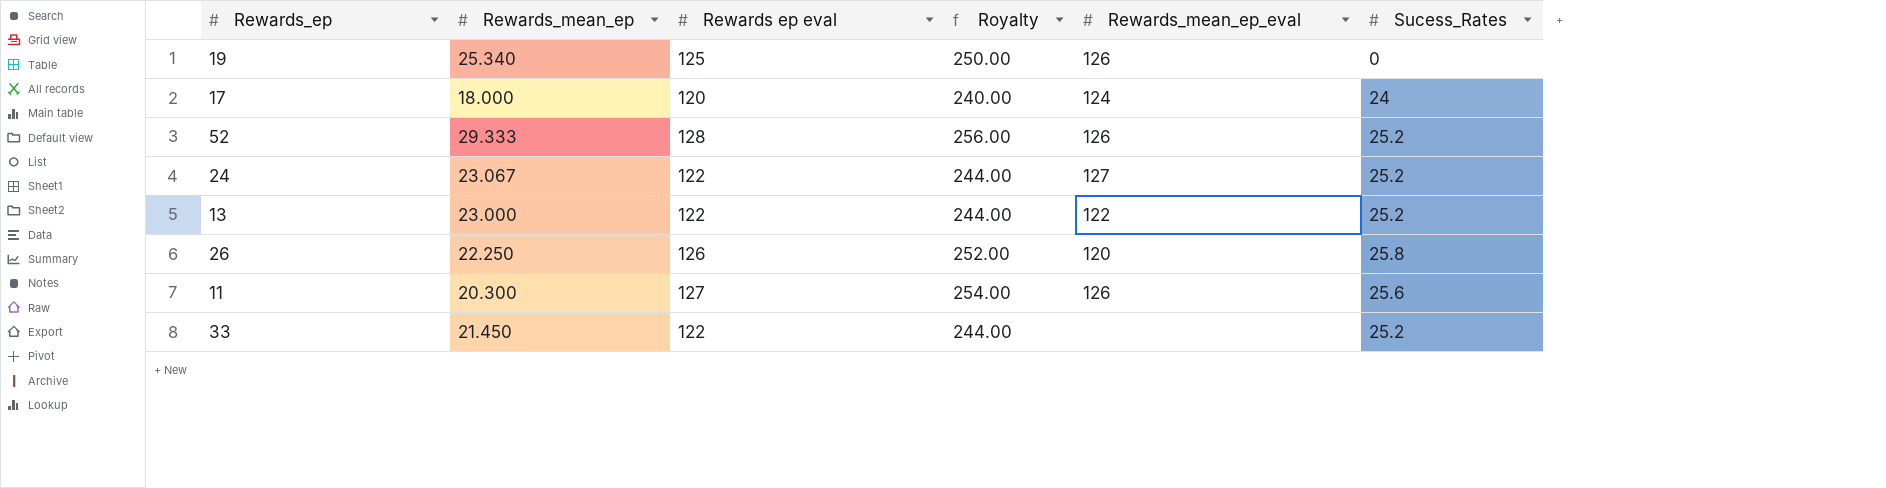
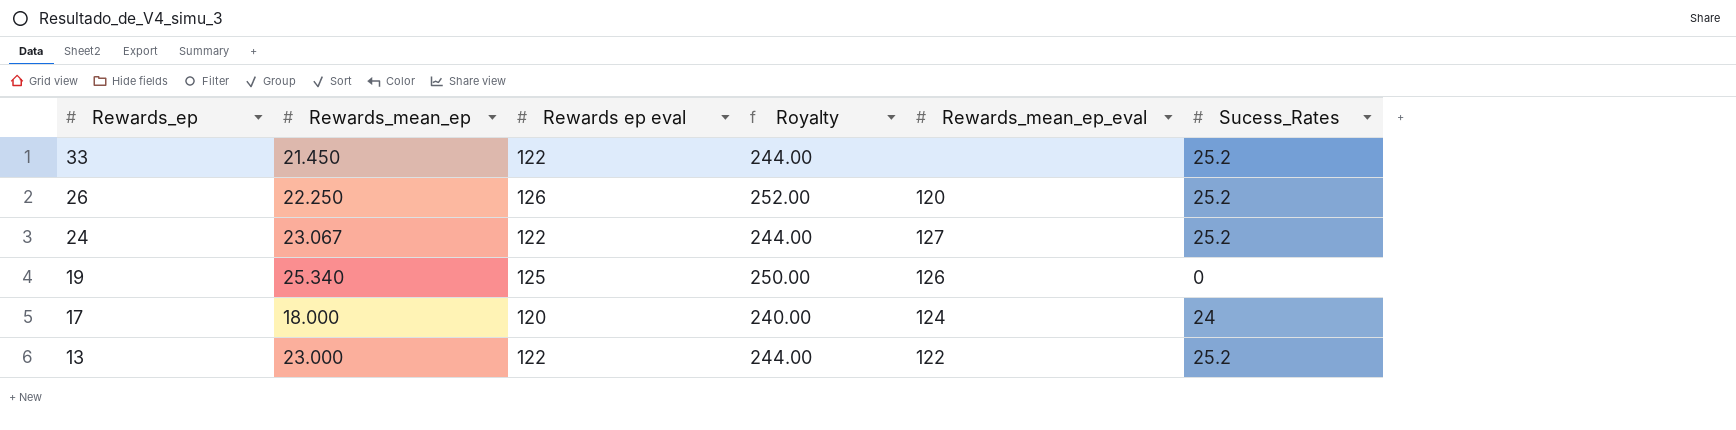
row order: none -> Rewards_ep descending
row 52: 29.333 | 128 | 256.00 | 126 | 25.2 -> none
row 11: 20.300 | 127 | 254.00 | 126 | 25.6 -> none
26 | Sucess_Rates: 25.8 -> 25.2

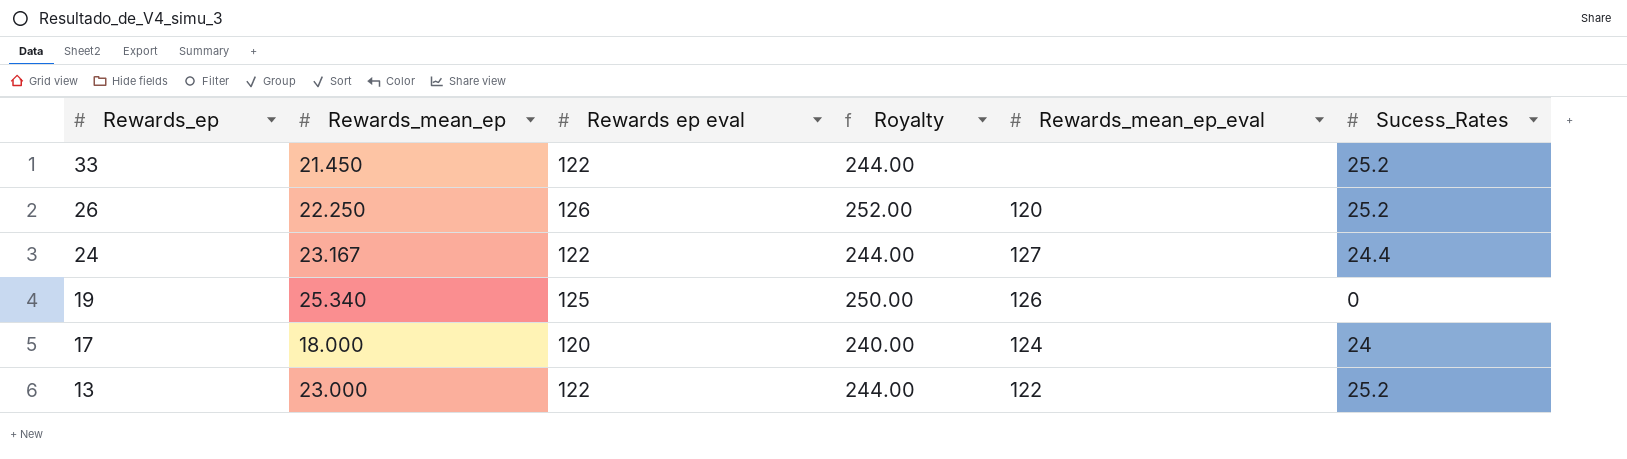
24 | Rewards_mean_ep: 23.067 -> 23.167
24 | Sucess_Rates: 25.2 -> 24.4

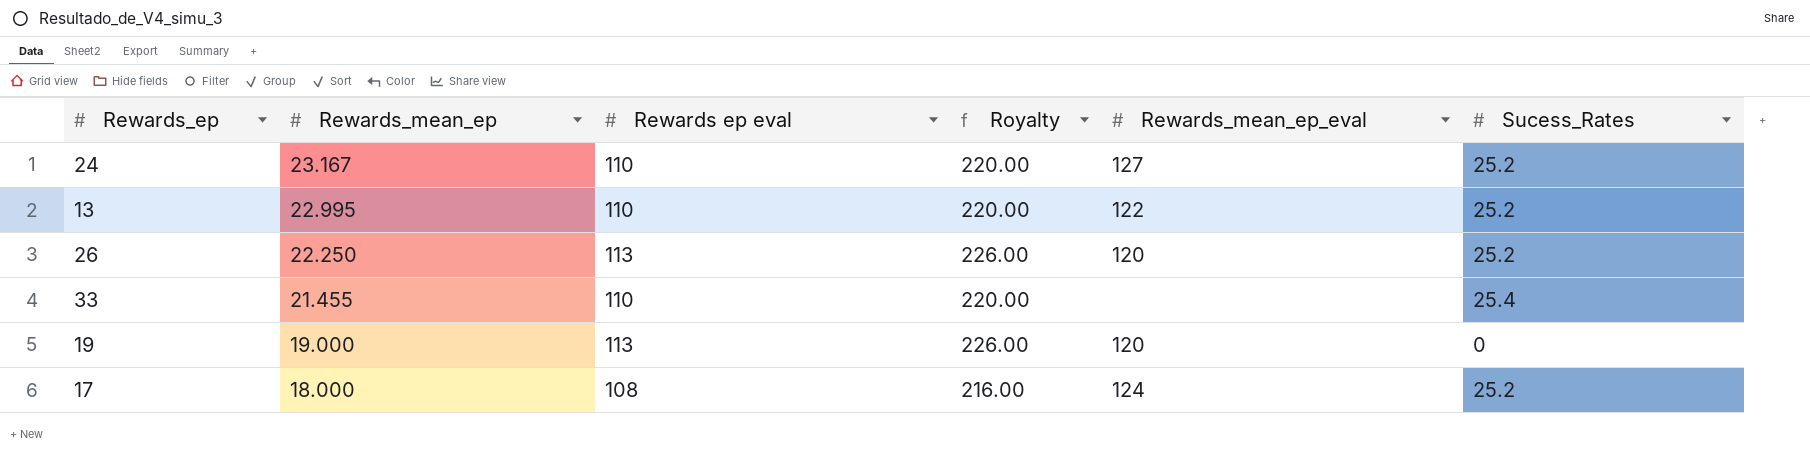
row order: Rewards_ep descending -> Rewards_mean_ep descending
24 | Rewards ep eval: 122 -> 110
24 | Royalty: 244.00 -> 220.00
24 | Sucess_Rates: 24.4 -> 25.2
13 | Rewards_mean_ep: 23.000 -> 22.995
13 | Rewards ep eval: 122 -> 110
13 | Royalty: 244.00 -> 220.00
26 | Rewards ep eval: 126 -> 113
26 | Royalty: 252.00 -> 226.00
33 | Rewards_mean_ep: 21.450 -> 21.455
33 | Rewards ep eval: 122 -> 110
33 | Royalty: 244.00 -> 220.00
33 | Sucess_Rates: 25.2 -> 25.4
19 | Rewards_mean_ep: 25.340 -> 19.000
19 | Rewards ep eval: 125 -> 113
19 | Royalty: 250.00 -> 226.00
19 | Rewards_mean_ep_eval: 126 -> 120
17 | Rewards ep eval: 120 -> 108
17 | Royalty: 240.00 -> 216.00
17 | Sucess_Rates: 24 -> 25.2

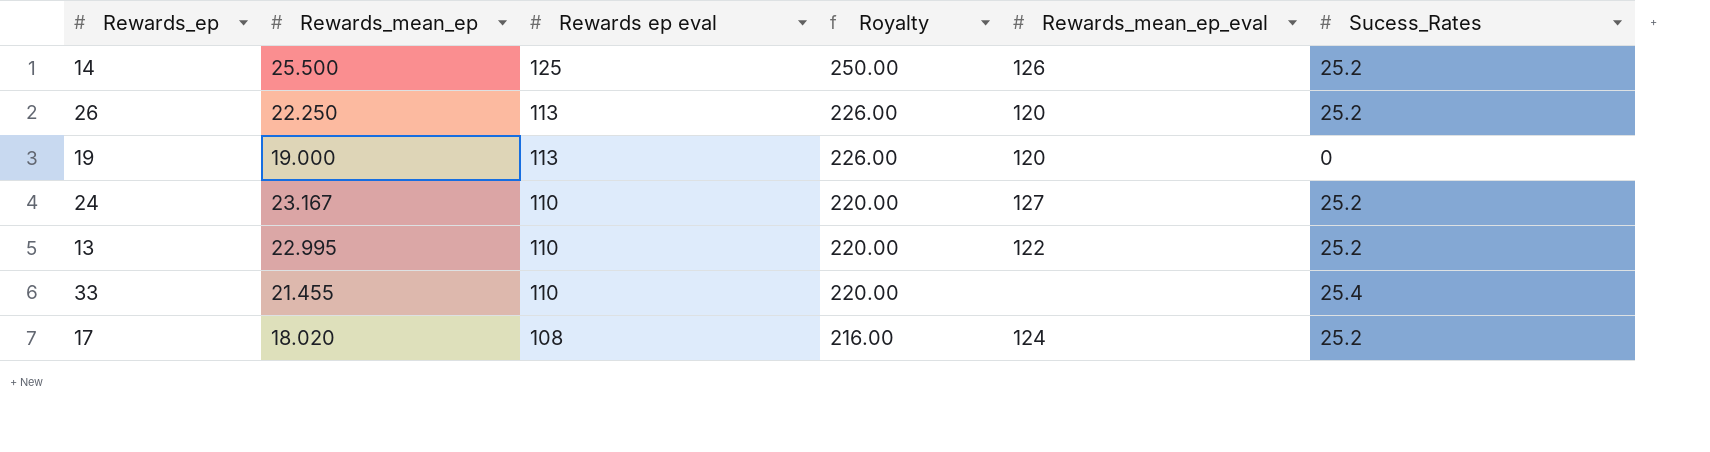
row order: Rewards_mean_ep descending -> Rewards ep eval descending
row 14: none -> 25.500 | 125 | 250.00 | 126 | 25.2
17 | Rewards_mean_ep: 18.000 -> 18.020

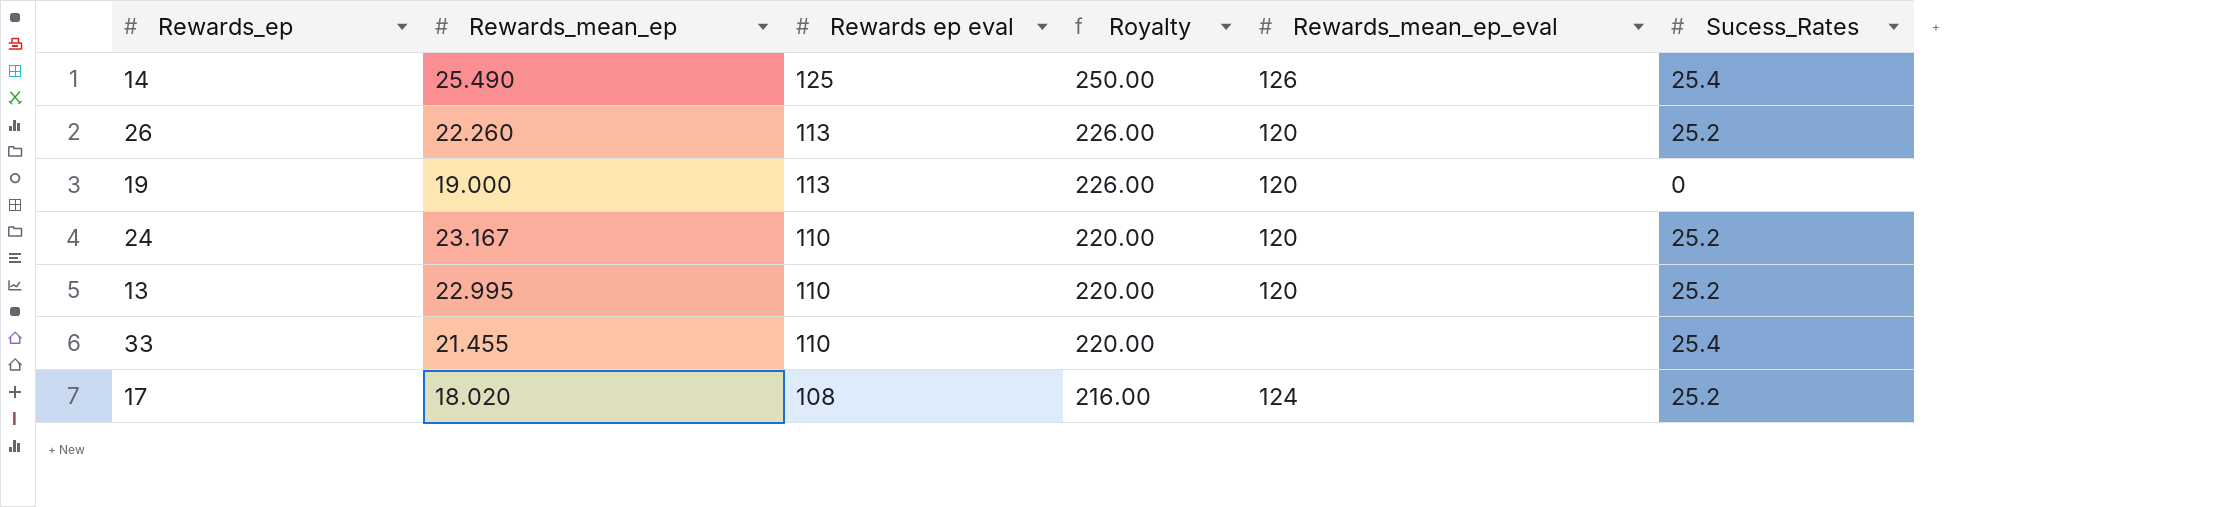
14 | Rewards_mean_ep: 25.500 -> 25.490
14 | Sucess_Rates: 25.2 -> 25.4
26 | Rewards_mean_ep: 22.250 -> 22.260
24 | Rewards_mean_ep_eval: 127 -> 120
13 | Rewards_mean_ep_eval: 122 -> 120

